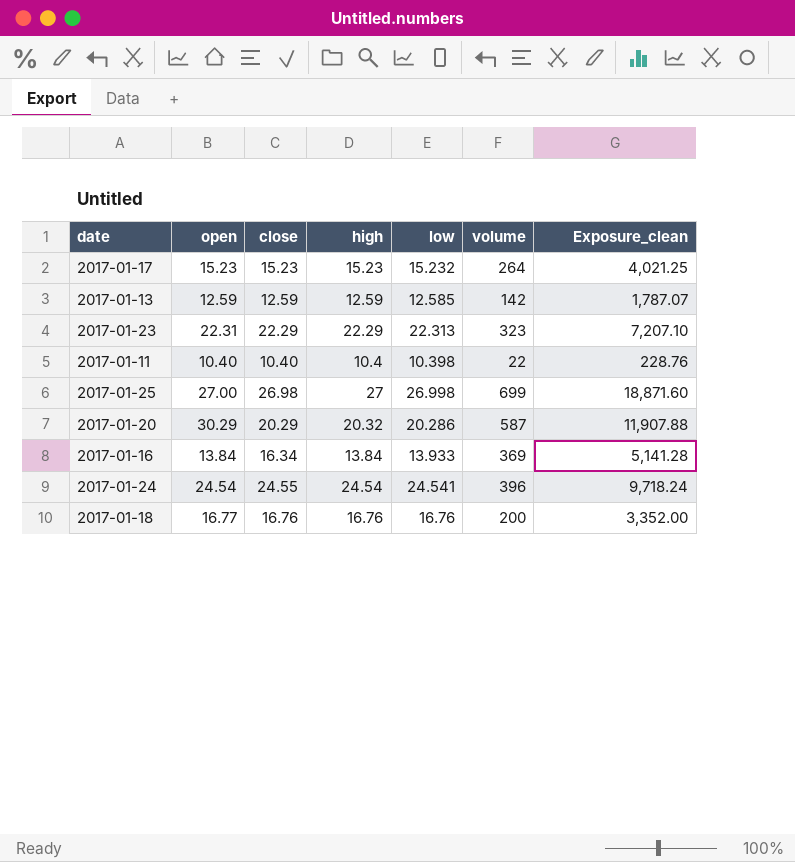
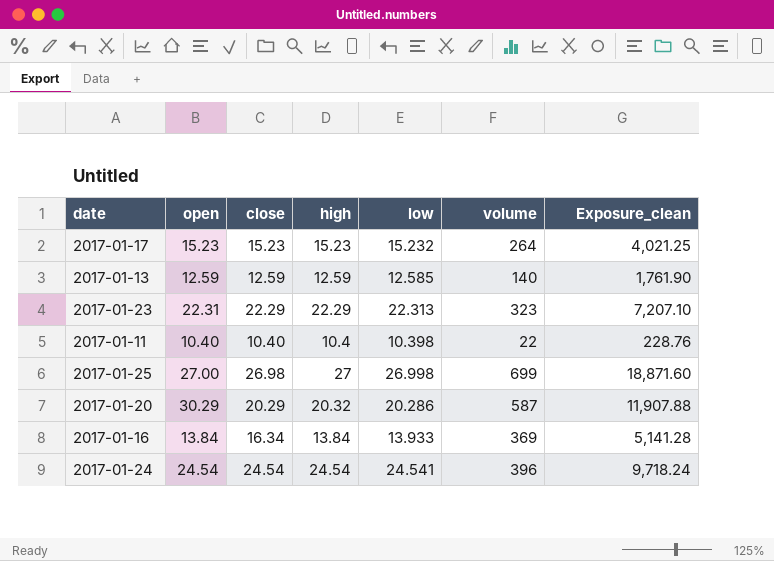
row 2017-01-18: 16.77 | 16.76 | 16.76 | 16.76 | 200 | 3,352.00 -> none
2017-01-13 | volume: 142 -> 140
2017-01-13 | Exposure_clean: 1,787.07 -> 1,761.90
2017-01-24 | close: 24.55 -> 24.54

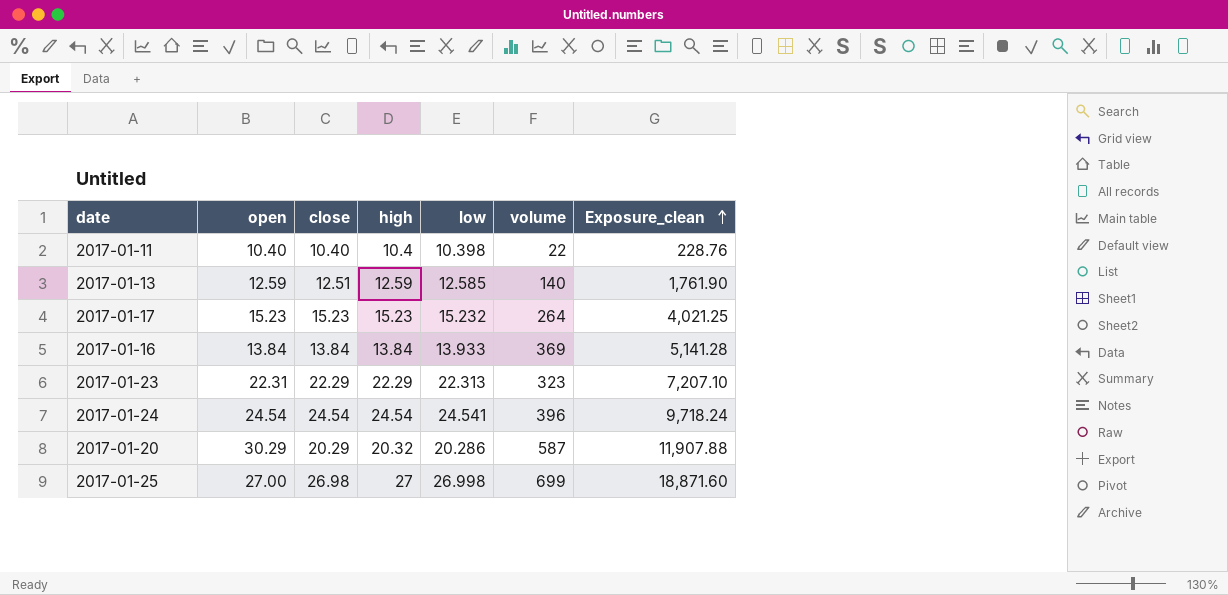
row order: none -> Exposure_clean ascending
2017-01-13 | close: 12.59 -> 12.51
2017-01-16 | close: 16.34 -> 13.84

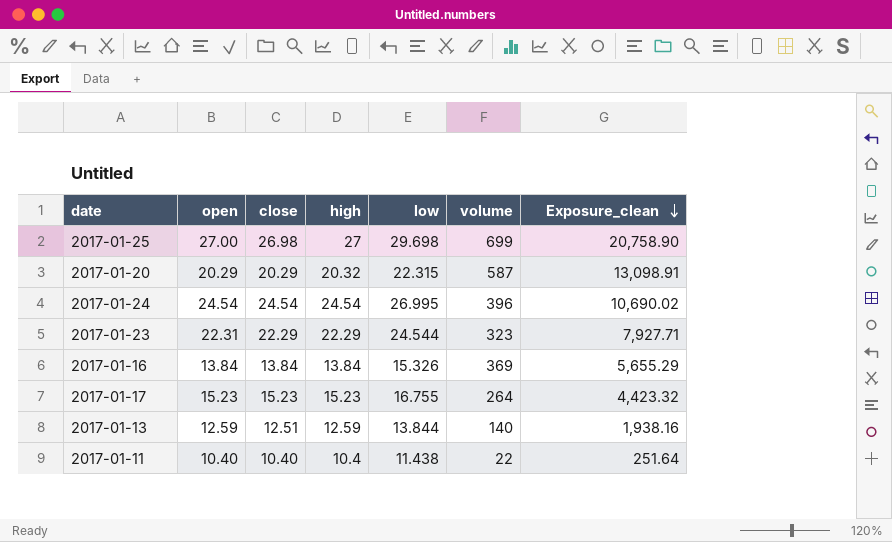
row order: Exposure_clean ascending -> Exposure_clean descending
2017-01-25 | low: 26.998 -> 29.698
2017-01-25 | Exposure_clean: 18,871.60 -> 20,758.90
2017-01-20 | open: 30.29 -> 20.29
2017-01-20 | low: 20.286 -> 22.315
2017-01-20 | Exposure_clean: 11,907.88 -> 13,098.91
2017-01-24 | low: 24.541 -> 26.995
2017-01-24 | Exposure_clean: 9,718.24 -> 10,690.02
2017-01-23 | low: 22.313 -> 24.544
2017-01-23 | Exposure_clean: 7,207.10 -> 7,927.71
2017-01-16 | low: 13.933 -> 15.326
2017-01-16 | Exposure_clean: 5,141.28 -> 5,655.29
2017-01-17 | low: 15.232 -> 16.755
2017-01-17 | Exposure_clean: 4,021.25 -> 4,423.32
2017-01-13 | low: 12.585 -> 13.844
2017-01-13 | Exposure_clean: 1,761.90 -> 1,938.16
2017-01-11 | low: 10.398 -> 11.438
2017-01-11 | Exposure_clean: 228.76 -> 251.64

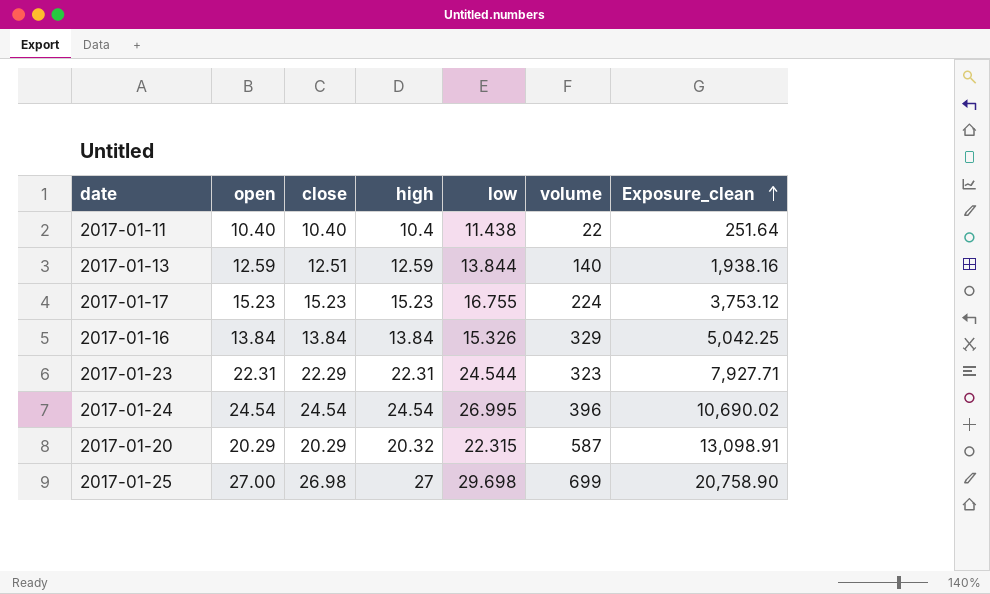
row order: Exposure_clean descending -> Exposure_clean ascending
2017-01-17 | volume: 264 -> 224
2017-01-17 | Exposure_clean: 4,423.32 -> 3,753.12
2017-01-16 | volume: 369 -> 329
2017-01-16 | Exposure_clean: 5,655.29 -> 5,042.25
2017-01-23 | high: 22.29 -> 22.31

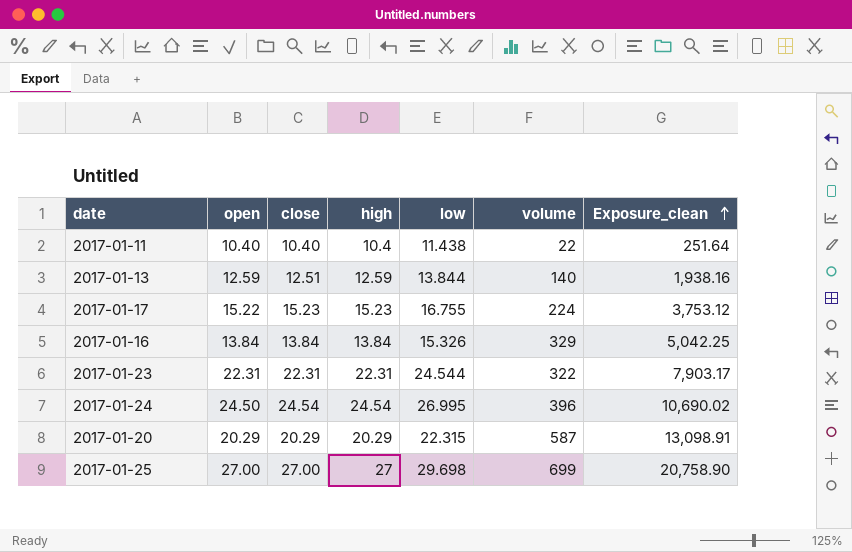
2017-01-17 | open: 15.23 -> 15.22
2017-01-23 | close: 22.29 -> 22.31
2017-01-23 | volume: 323 -> 322
2017-01-23 | Exposure_clean: 7,927.71 -> 7,903.17
2017-01-24 | open: 24.54 -> 24.50
2017-01-20 | high: 20.32 -> 20.29
2017-01-25 | close: 26.98 -> 27.00

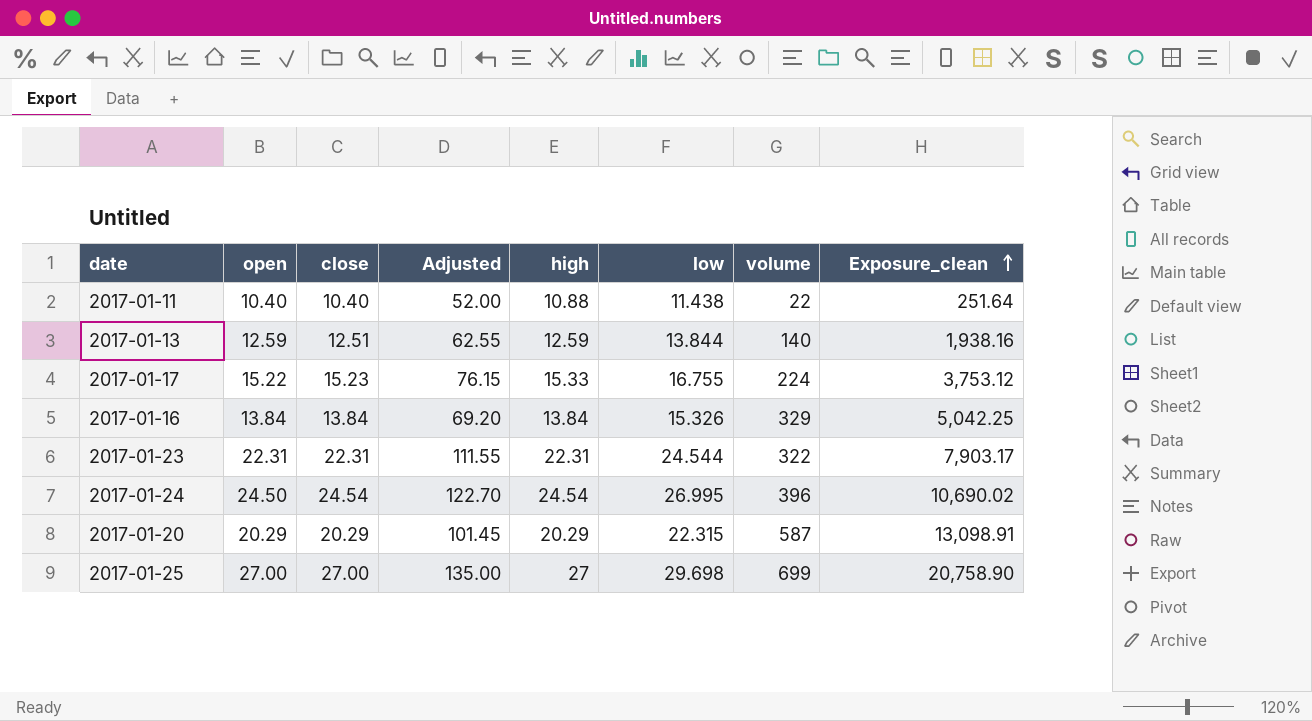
column Adjusted | formula: none -> [close] * 5
2017-01-11 | high: 10.4 -> 10.88
2017-01-17 | high: 15.23 -> 15.33

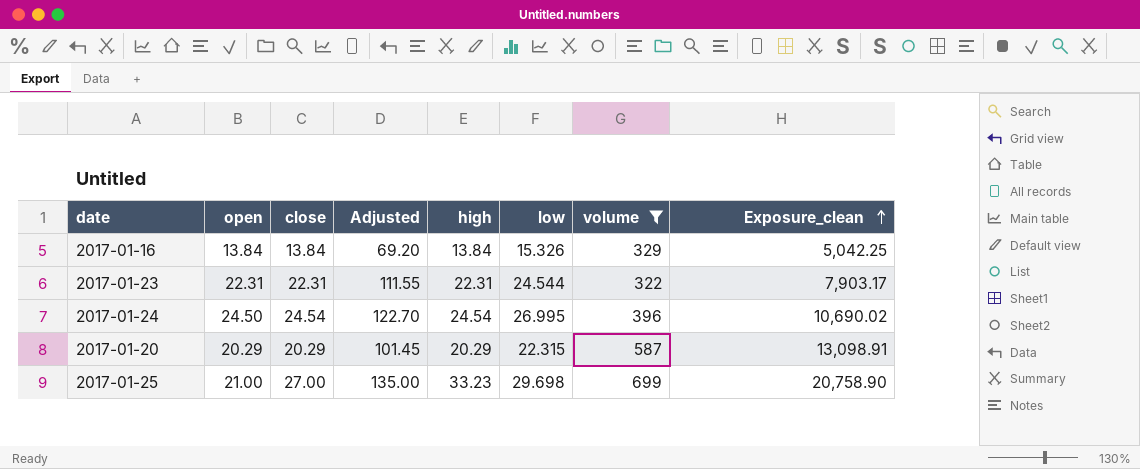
filter: none -> volume >= 322
2017-01-25 | open: 27.00 -> 21.00
2017-01-25 | high: 27 -> 33.23

